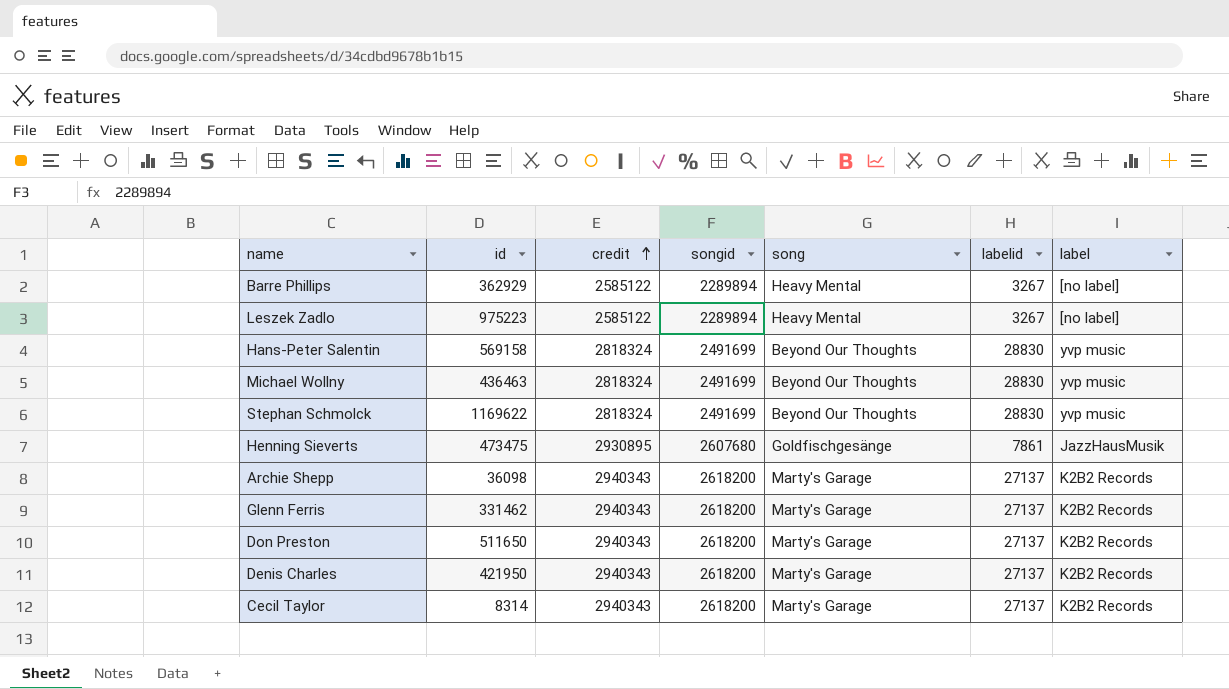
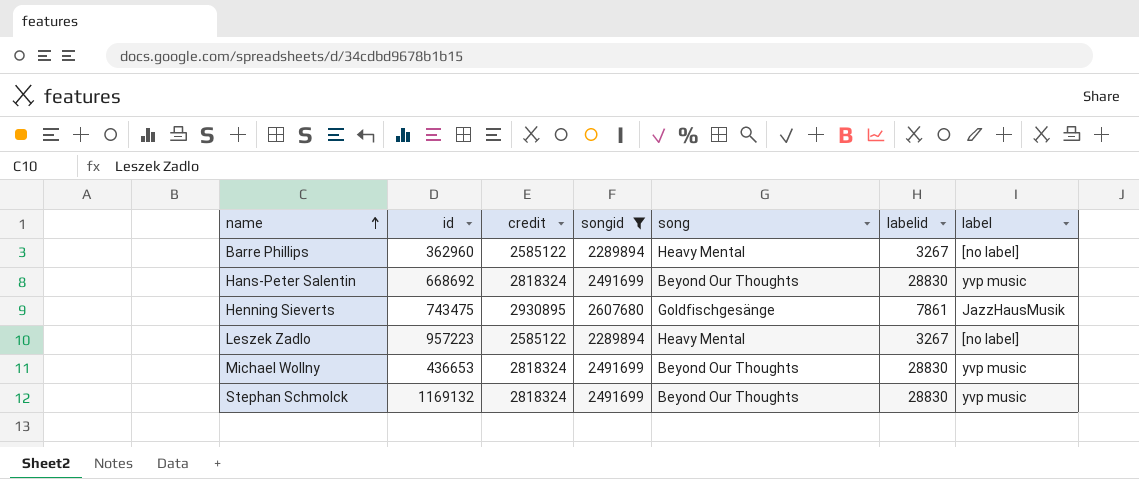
filter: none -> songid != 2618200
row order: credit ascending -> name ascending
Barre Phillips | id: 362929 -> 362960
Hans-Peter Salentin | id: 569158 -> 668692
Henning Sieverts | id: 473475 -> 743475
Leszek Zadlo | id: 975223 -> 957223
Michael Wollny | id: 436463 -> 436653
Stephan Schmolck | id: 1169622 -> 1169132

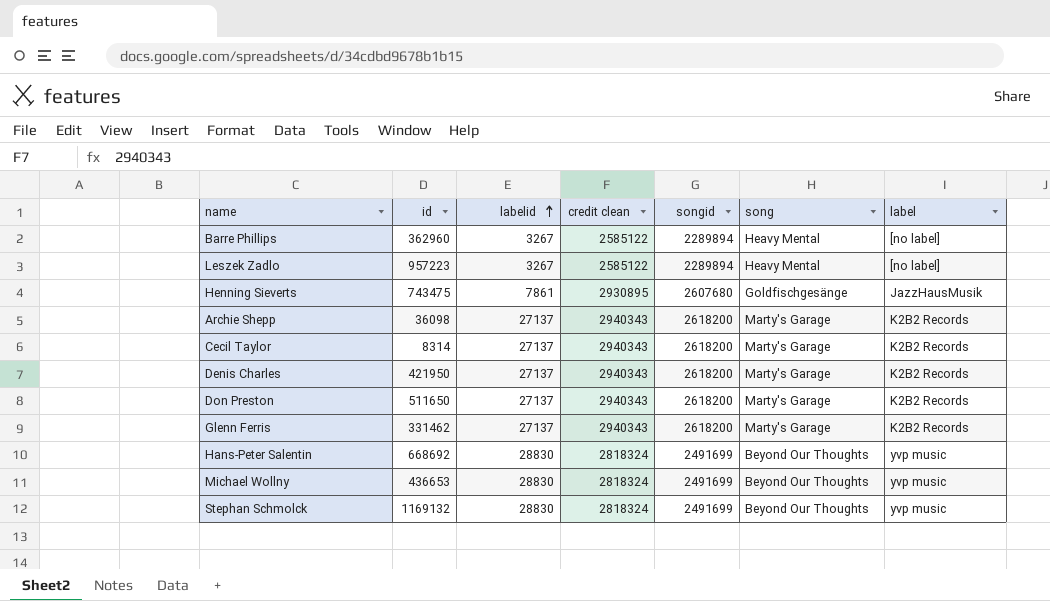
filter: songid != 2618200 -> none
row order: name ascending -> labelid ascending
column labelid | position: 6 -> 3
column name: credit -> credit clean

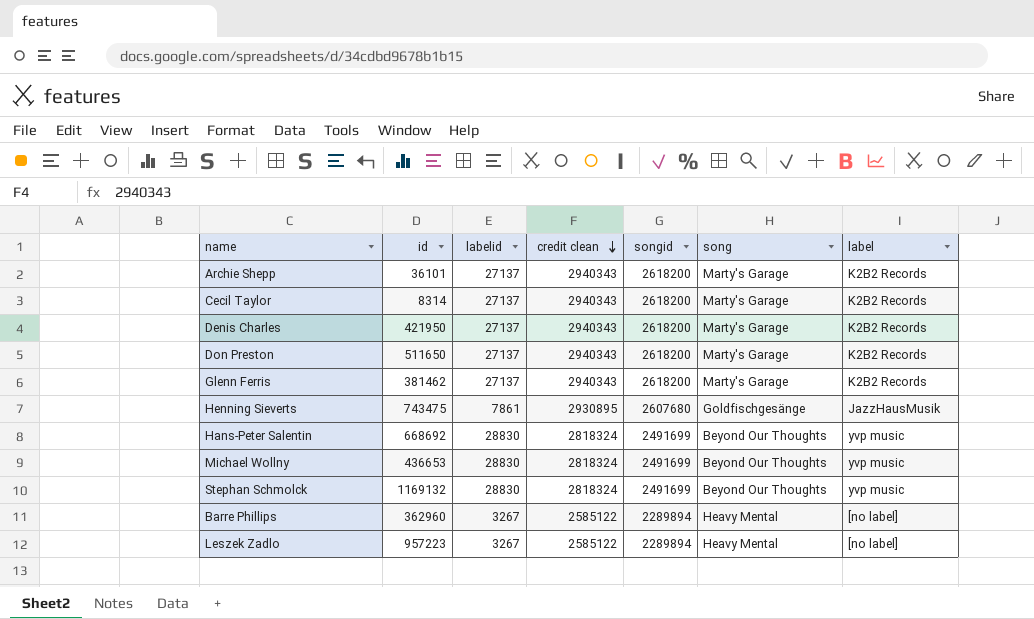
row order: labelid ascending -> credit clean descending
Archie Shepp | id: 36098 -> 36101
Glenn Ferris | id: 331462 -> 381462

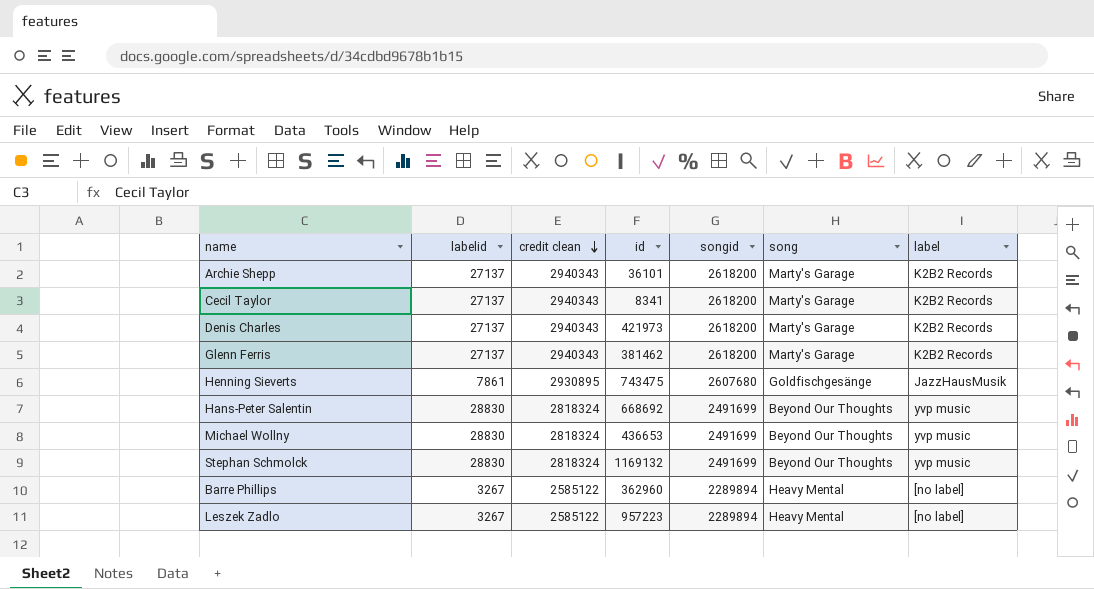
column id | position: 2 -> 4
row Don Preston: 511650 | 27137 | 2940343 | 2618200 | Marty's Garage | K2B2 Records -> none
Cecil Taylor | id: 8314 -> 8341
Denis Charles | id: 421950 -> 421973

